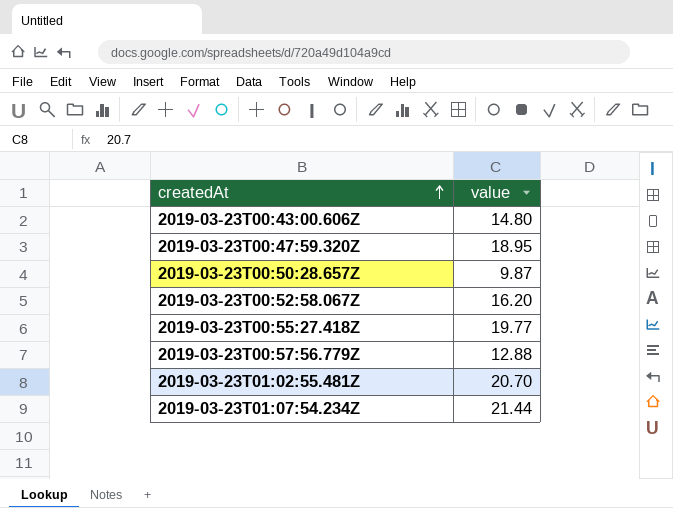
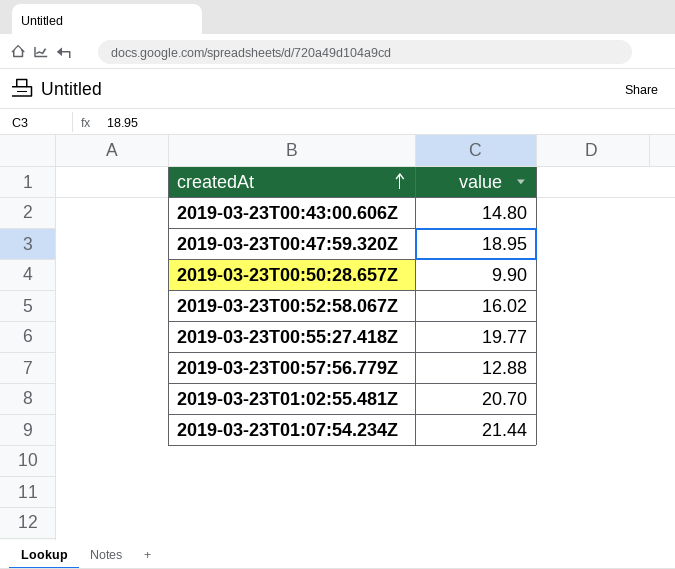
2019-03-23T00:50:28.657Z | value: 9.87 -> 9.90
2019-03-23T00:52:58.067Z | value: 16.20 -> 16.02

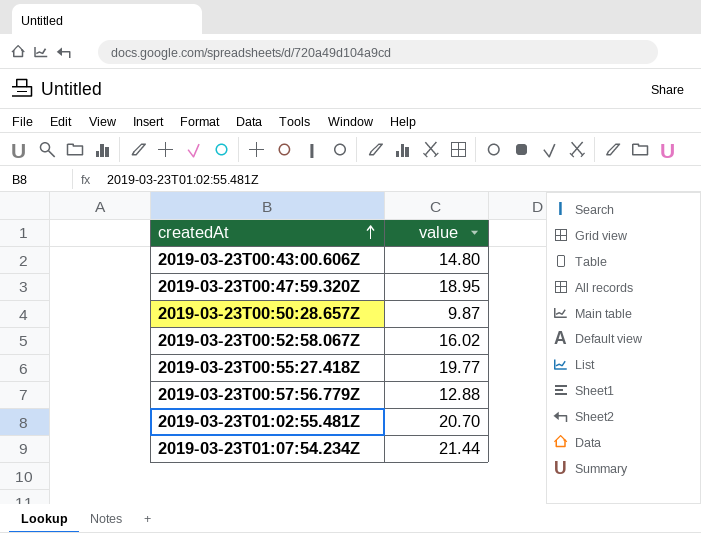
2019-03-23T00:50:28.657Z | value: 9.90 -> 9.87

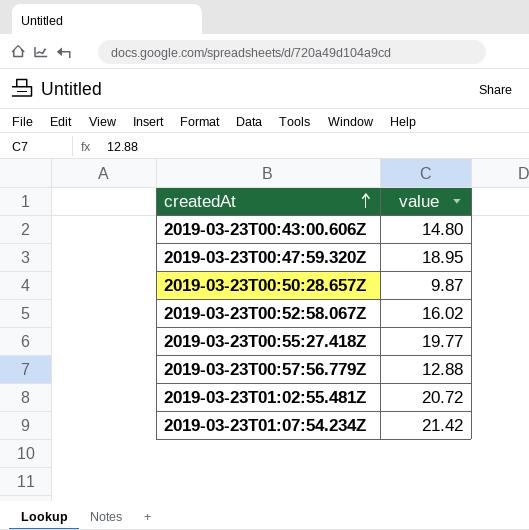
2019-03-23T01:02:55.481Z | value: 20.70 -> 20.72
2019-03-23T01:07:54.234Z | value: 21.44 -> 21.42

